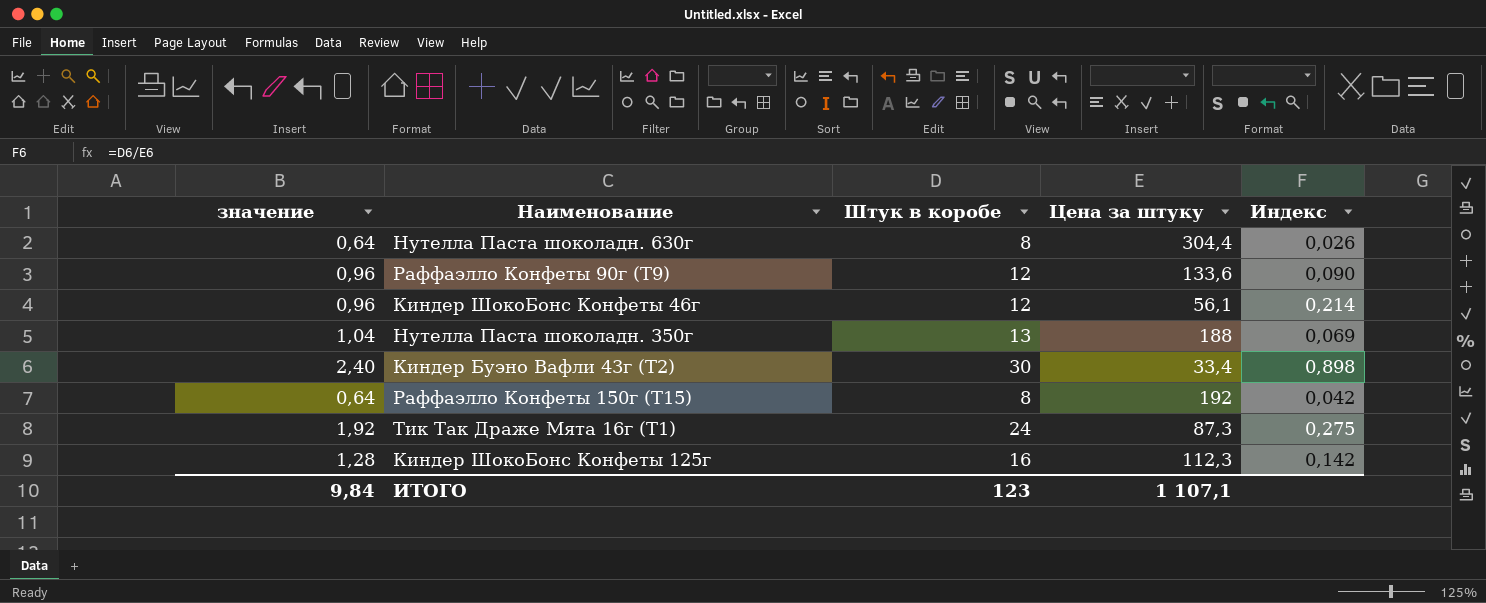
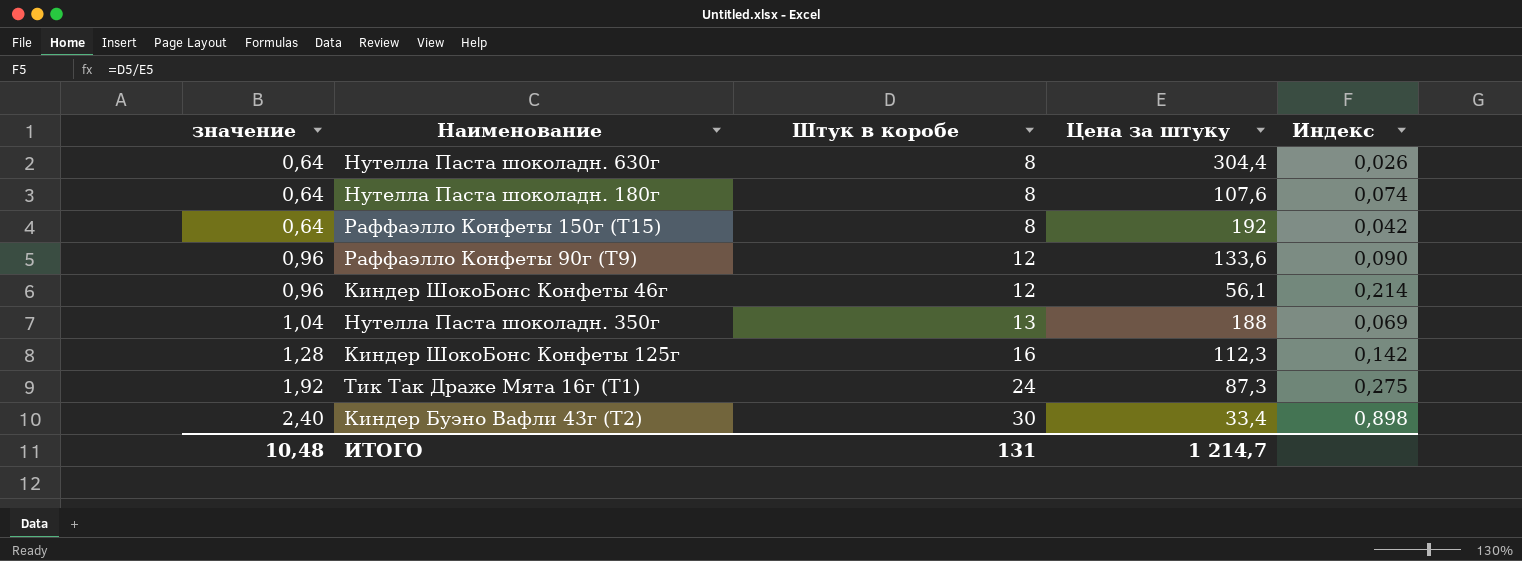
row order: none -> значение ascending
row Нутелла Паста шоколадн. 180г: none -> 0,64 | 8 | 107,6 | 0,074
ИТОГО | значение: 9,84 -> 10,48
ИТОГО | Штук в коробе: 123 -> 131
ИТОГО | Цена за штуку: 1 107,1 -> 1 214,7

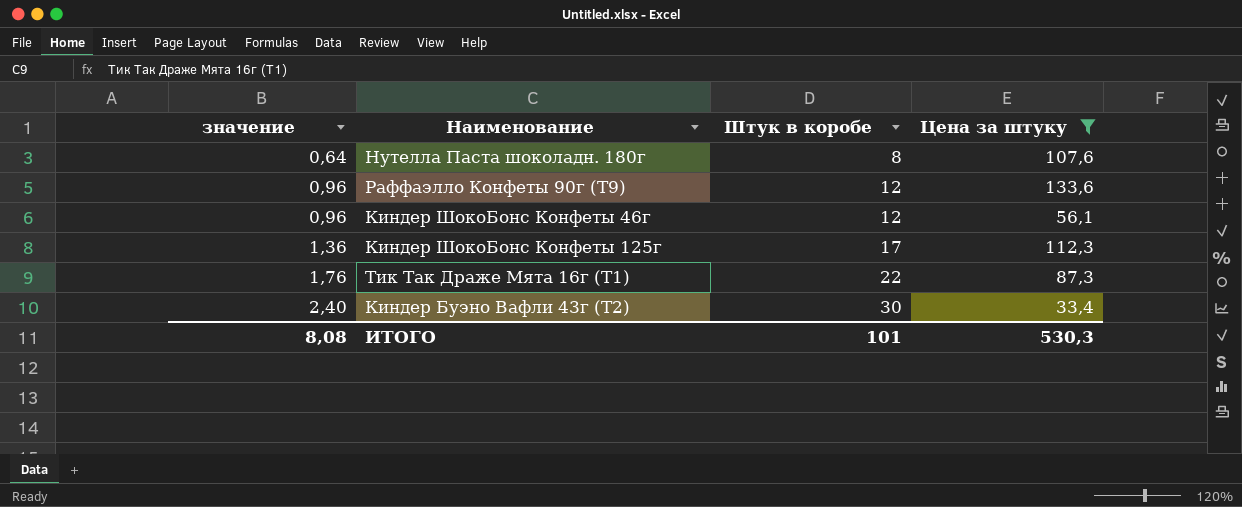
filter: none -> Цена за штуку <= 133,6
column Индекс | formula: [Штук в коробе] / [Цена за штуку] -> none
Киндер ШокоБонс Конфеты 125г | значение: 1,28 -> 1,36
Киндер ШокоБонс Конфеты 125г | Штук в коробе: 16 -> 17
Тик Так Драже Мята 16г (Т1) | значение: 1,92 -> 1,76
Тик Так Драже Мята 16г (Т1) | Штук в коробе: 24 -> 22
ИТОГО | значение: 10,48 -> 8,08
ИТОГО | Штук в коробе: 131 -> 101
ИТОГО | Цена за штуку: 1 214,7 -> 530,3

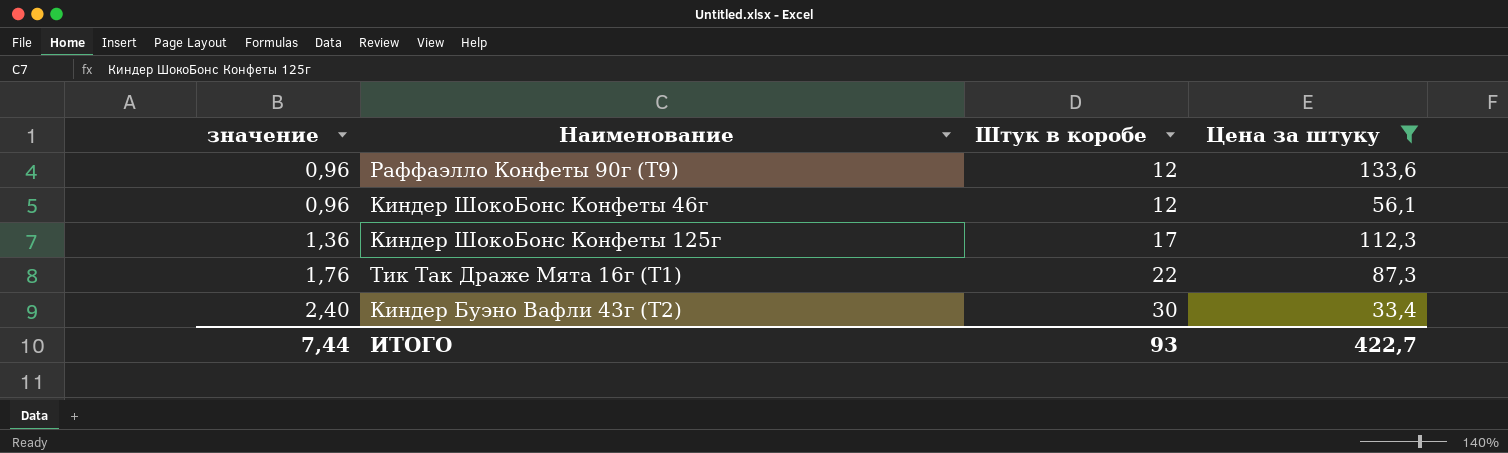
row Нутелла Паста шоколадн. 180г: 0,64 | 8 | 107,6 -> none
ИТОГО | значение: 8,08 -> 7,44
ИТОГО | Штук в коробе: 101 -> 93
ИТОГО | Цена за штуку: 530,3 -> 422,7

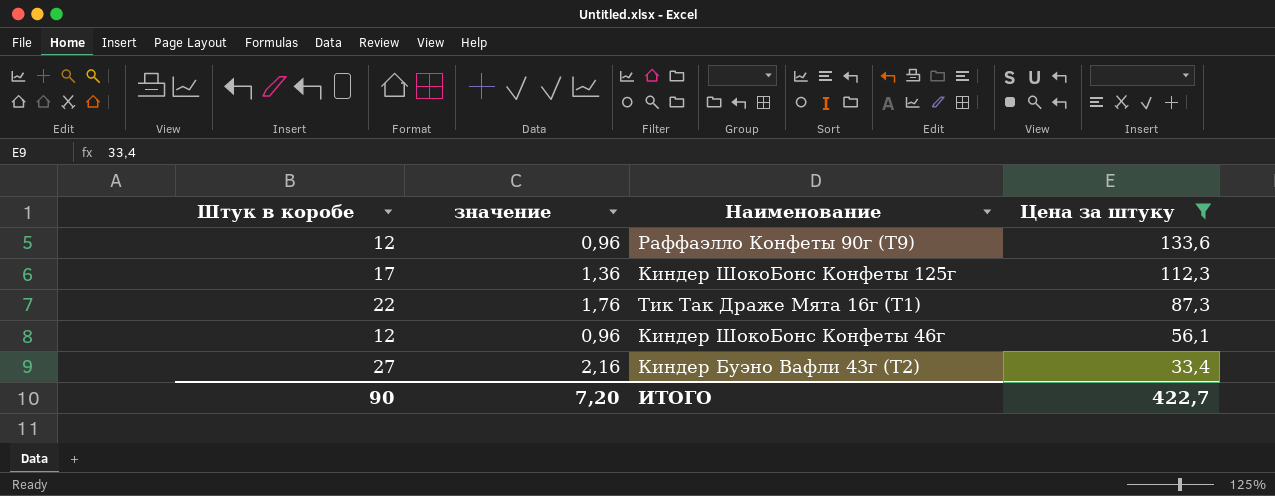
row order: значение ascending -> Цена за штуку descending
column Штук в коробе | position: 3 -> 1
Киндер Буэно Вафли 43г (Т2) | Штук в коробе: 30 -> 27
Киндер Буэно Вафли 43г (Т2) | значение: 2,40 -> 2,16
ИТОГО | Штук в коробе: 93 -> 90
ИТОГО | значение: 7,44 -> 7,20

